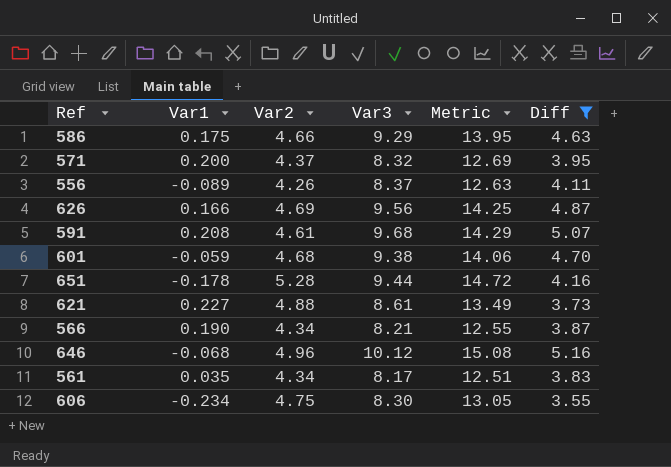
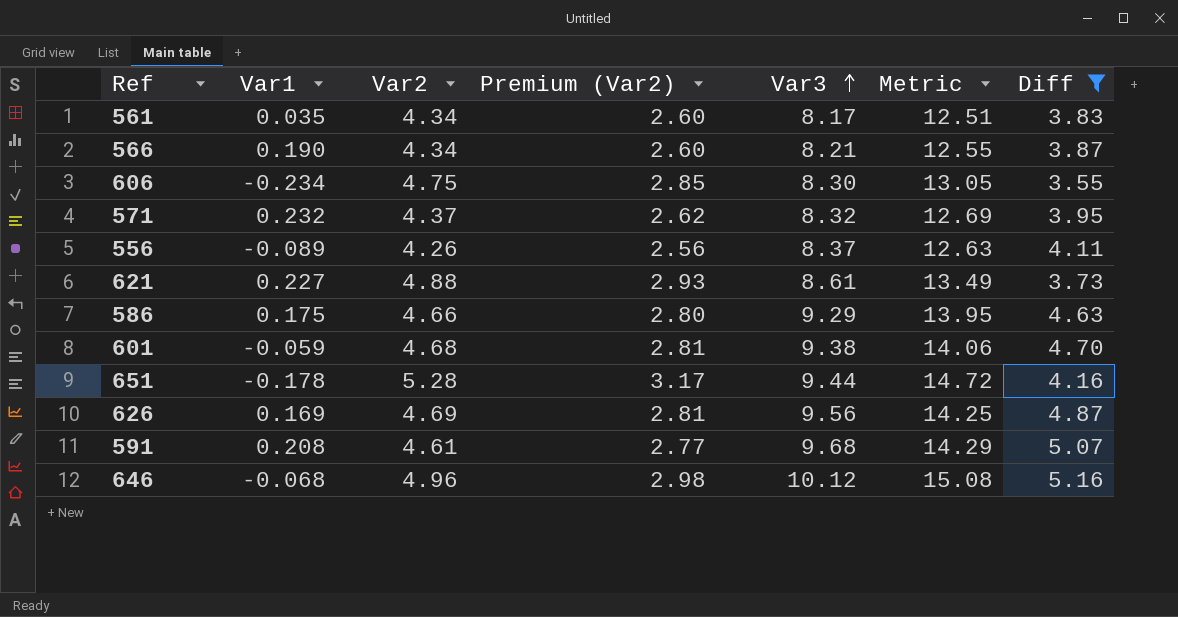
row order: none -> Var3 ascending
column Premium (Var2) | formula: none -> [Var2] * 0.6
571 | Var1: 0.200 -> 0.232
626 | Var1: 0.166 -> 0.169

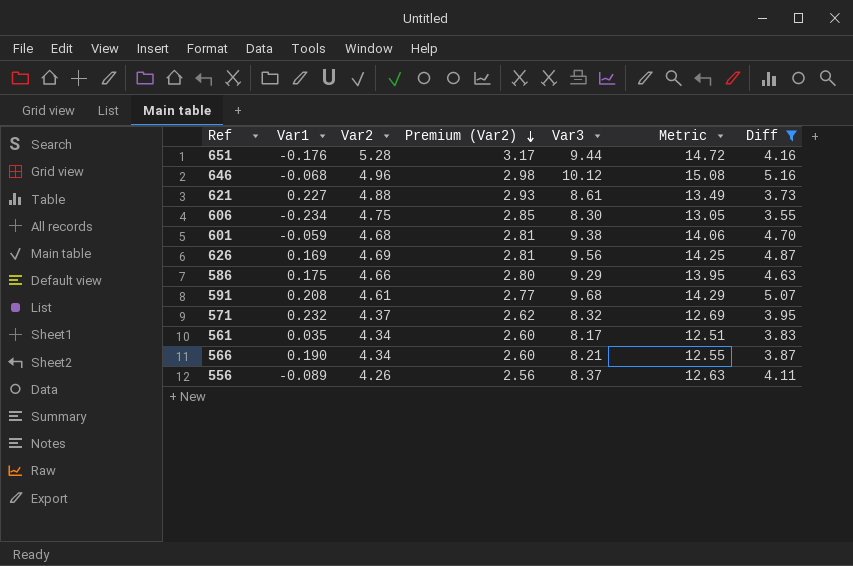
row order: Var3 ascending -> Premium (Var2) descending
651 | Var1: -0.178 -> -0.176

